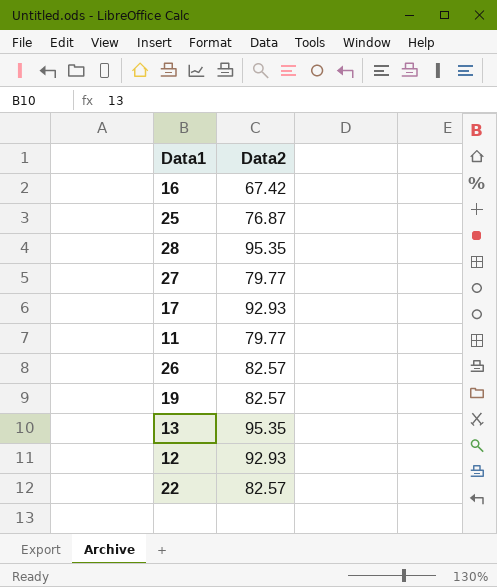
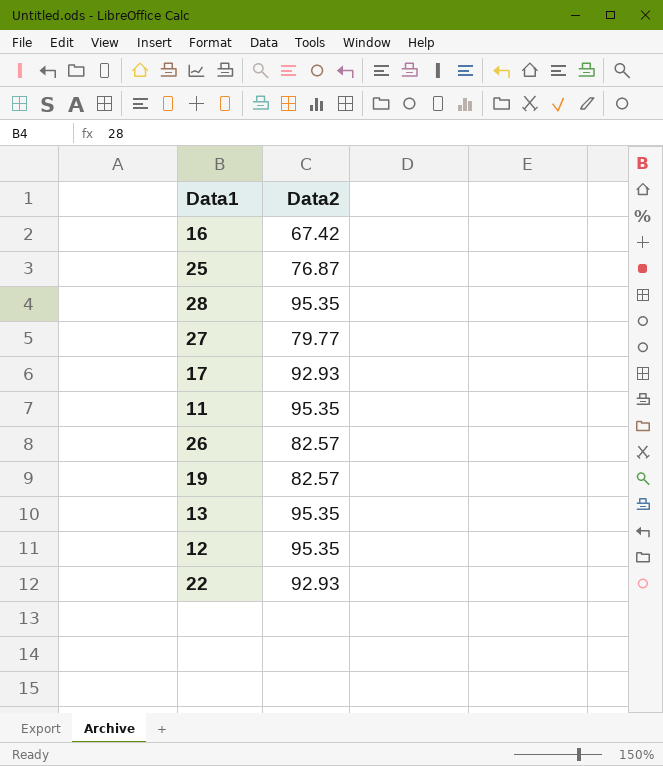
11 | Data2: 79.77 -> 95.35
12 | Data2: 92.93 -> 95.35
22 | Data2: 82.57 -> 92.93

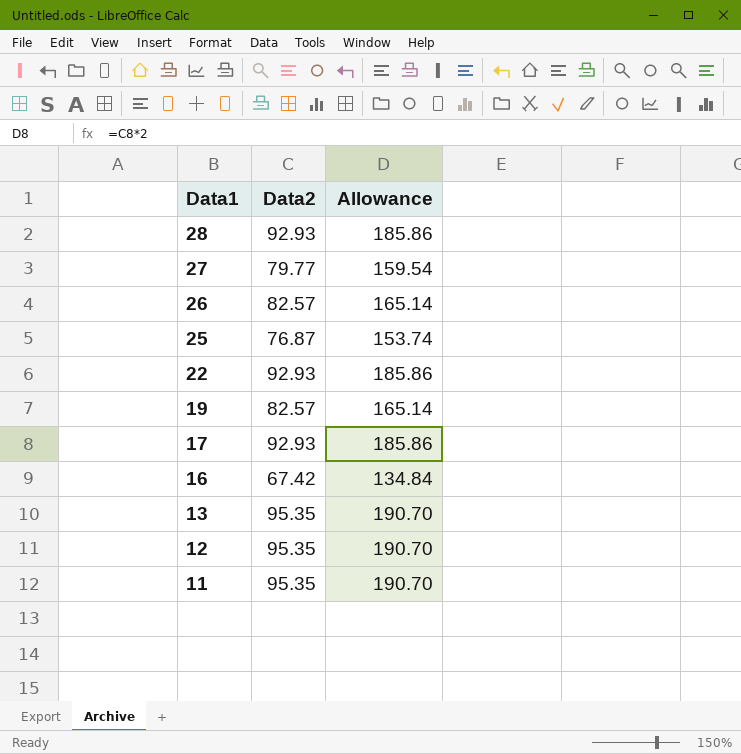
row order: none -> Data1 descending
column Allowance | formula: none -> [Data2] * 2
28 | Data2: 95.35 -> 92.93

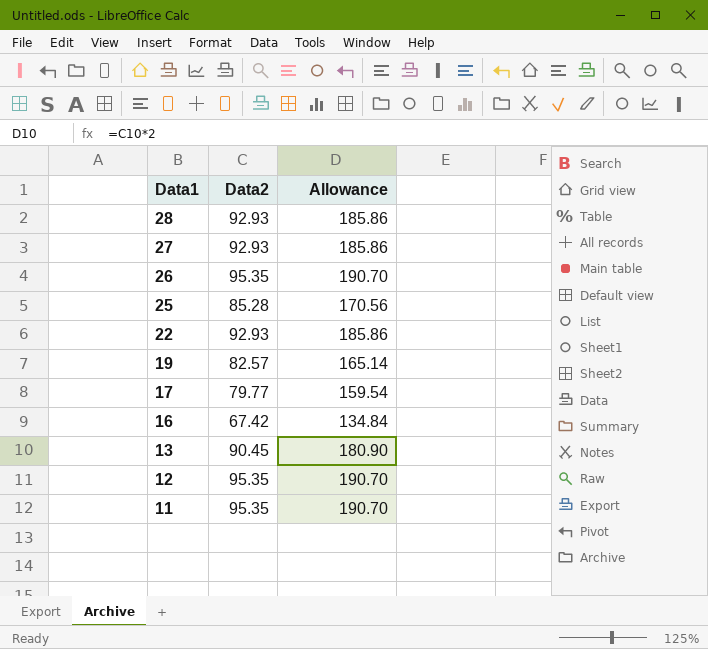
27 | Data2: 79.77 -> 92.93
27 | Allowance: 159.54 -> 185.86
26 | Data2: 82.57 -> 95.35
26 | Allowance: 165.14 -> 190.70
25 | Data2: 76.87 -> 85.28
25 | Allowance: 153.74 -> 170.56
17 | Data2: 92.93 -> 79.77
17 | Allowance: 185.86 -> 159.54
13 | Data2: 95.35 -> 90.45
13 | Allowance: 190.70 -> 180.90

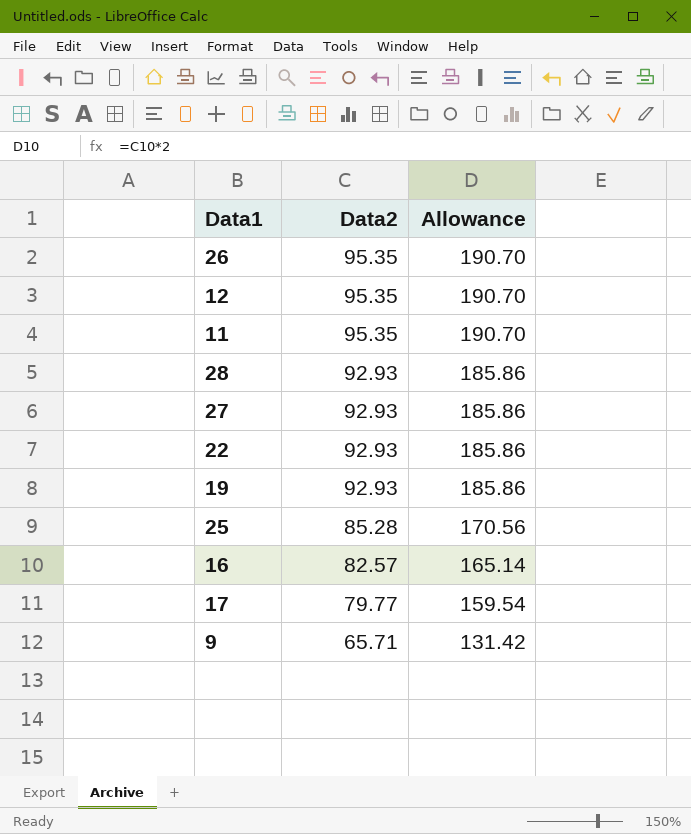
row order: Data1 descending -> Data2 descending
row 13: 90.45 | 180.90 -> none
19 | Data2: 82.57 -> 92.93
19 | Allowance: 165.14 -> 185.86
16 | Data2: 67.42 -> 82.57
16 | Allowance: 134.84 -> 165.14
row 9: none -> 65.71 | 131.42

